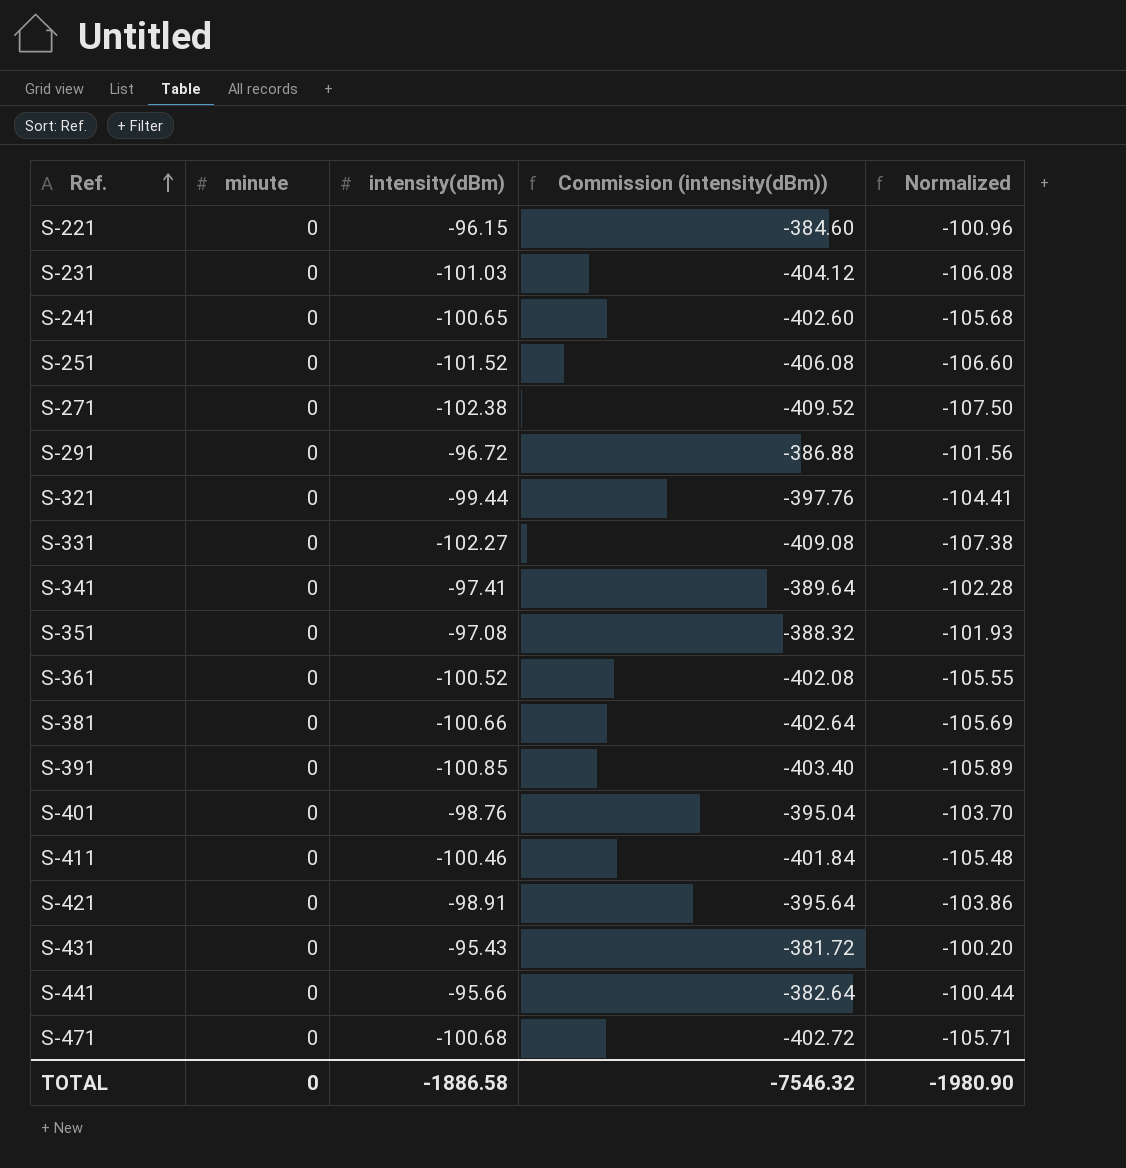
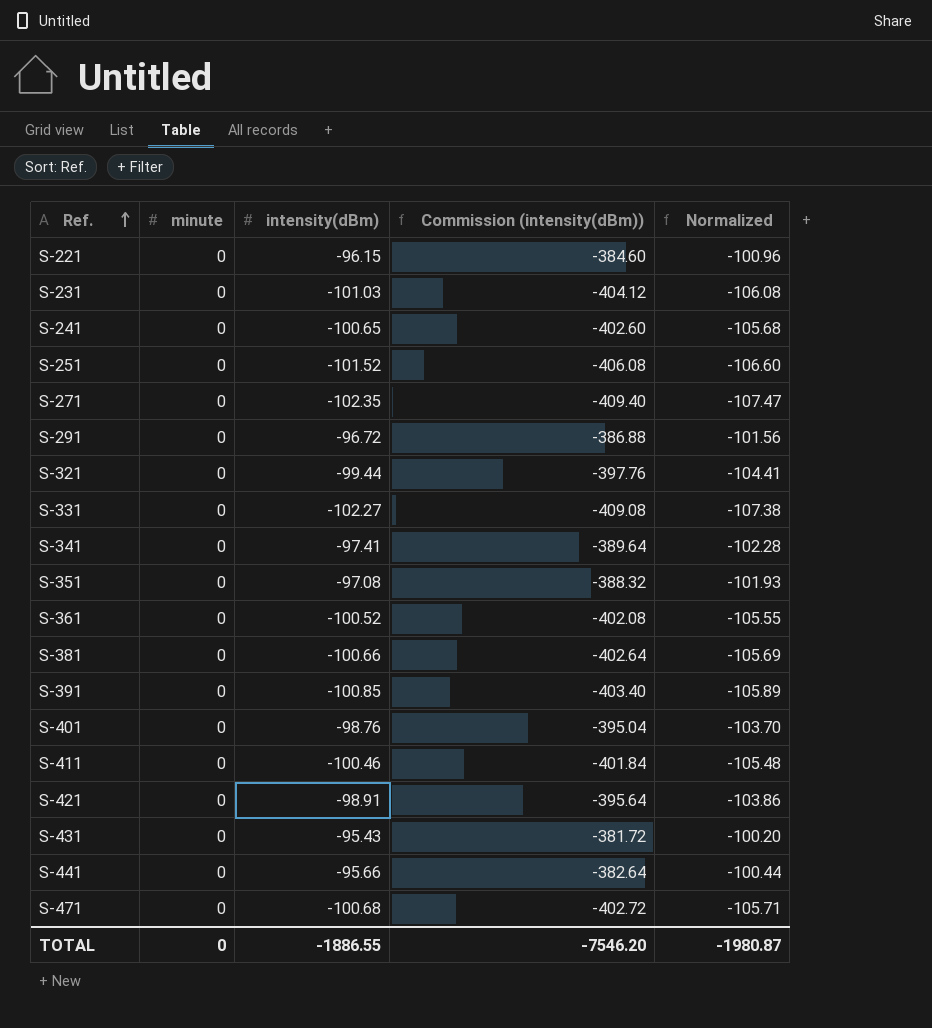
S-271 | intensity(dBm): -102.38 -> -102.35
S-271 | Commission (intensity(dBm)): -409.52 -> -409.40
S-271 | Normalized: -107.50 -> -107.47
TOTAL | intensity(dBm): -1886.58 -> -1886.55
TOTAL | Commission (intensity(dBm)): -7546.32 -> -7546.20
TOTAL | Normalized: -1980.90 -> -1980.87

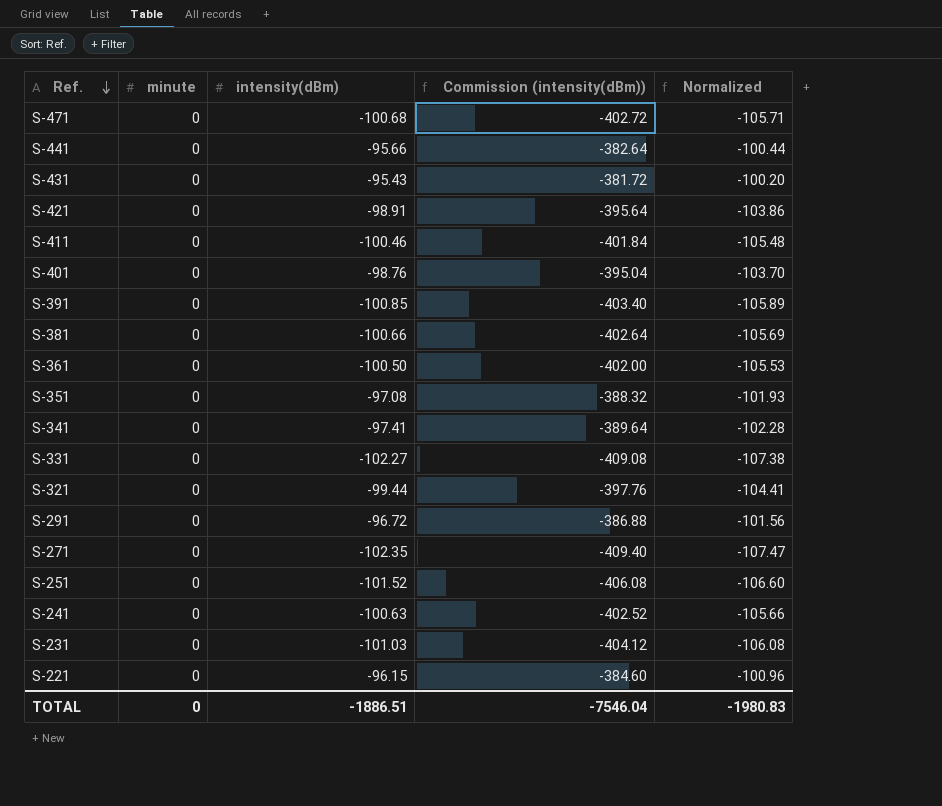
row order: Ref. ascending -> Ref. descending
S-361 | intensity(dBm): -100.52 -> -100.50
S-361 | Commission (intensity(dBm)): -402.08 -> -402.00
S-361 | Normalized: -105.55 -> -105.53
S-241 | intensity(dBm): -100.65 -> -100.63
S-241 | Commission (intensity(dBm)): -402.60 -> -402.52
S-241 | Normalized: -105.68 -> -105.66
TOTAL | intensity(dBm): -1886.55 -> -1886.51
TOTAL | Commission (intensity(dBm)): -7546.20 -> -7546.04
TOTAL | Normalized: -1980.87 -> -1980.83

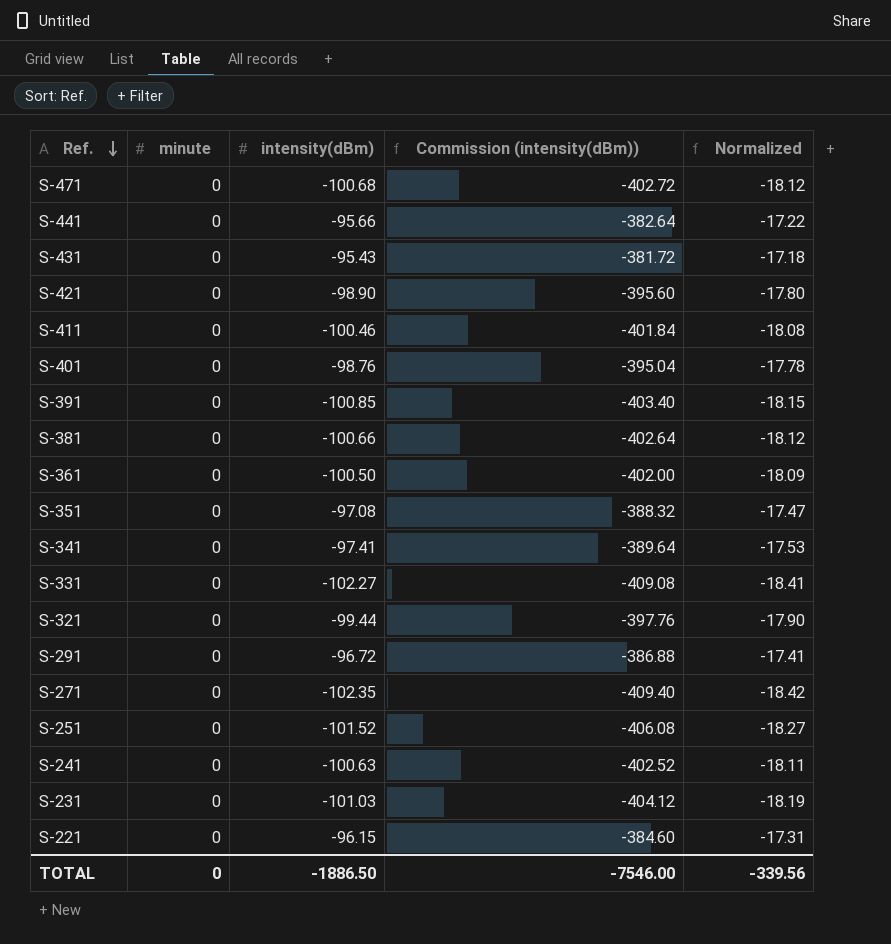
column Normalized | formula: [intensity(dBm)] * 1.05 -> [intensity(dBm)] * 0.18
S-421 | intensity(dBm): -98.91 -> -98.90
S-421 | Commission (intensity(dBm)): -395.64 -> -395.60
TOTAL | intensity(dBm): -1886.51 -> -1886.50
TOTAL | Commission (intensity(dBm)): -7546.04 -> -7546.00
TOTAL | Normalized: -1980.83 -> -339.56

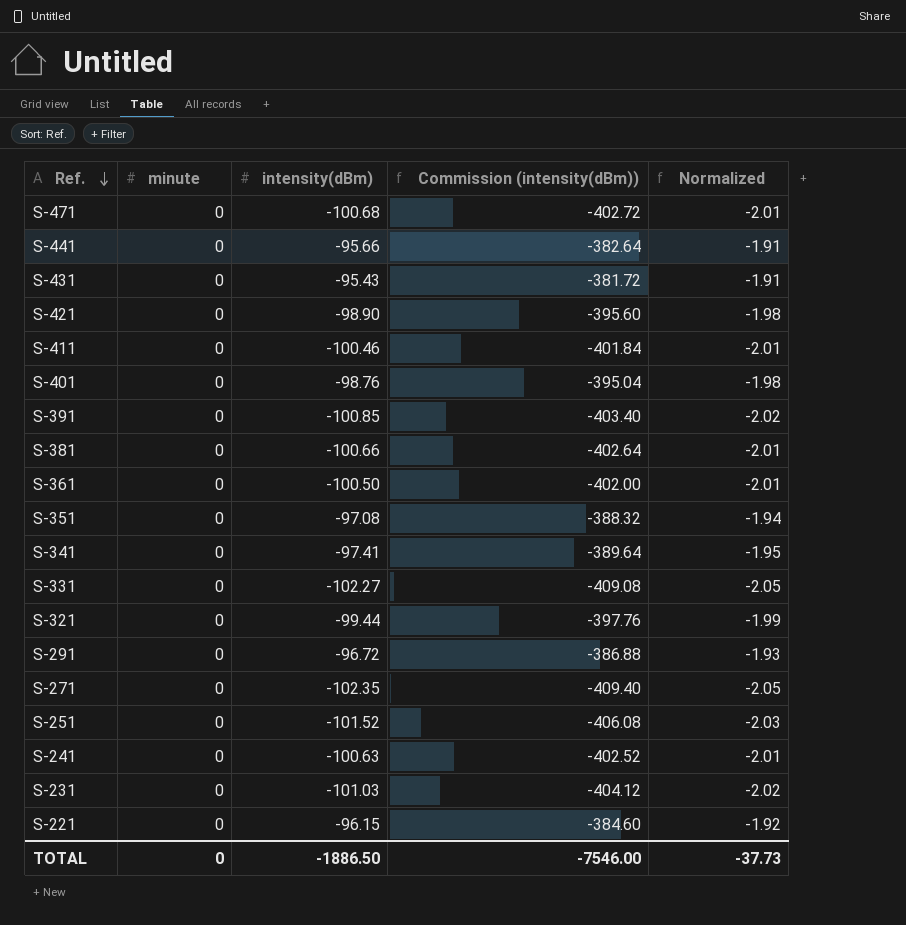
column Normalized | formula: [intensity(dBm)] * 0.18 -> [intensity(dBm)] * 0.02
TOTAL | Normalized: -339.56 -> -37.73

